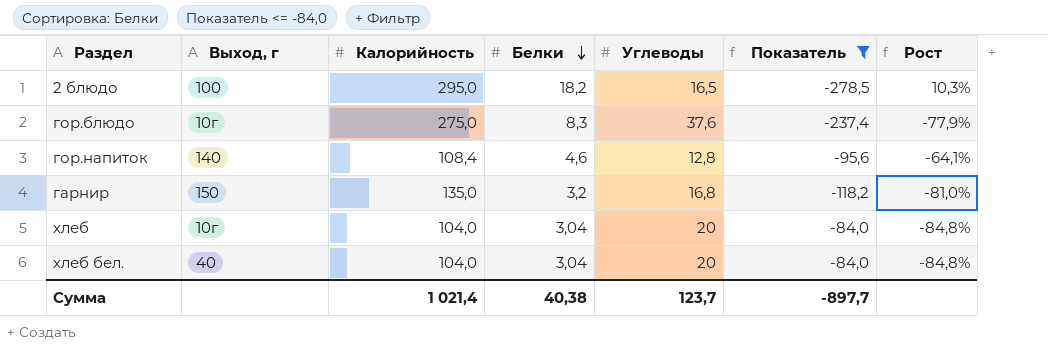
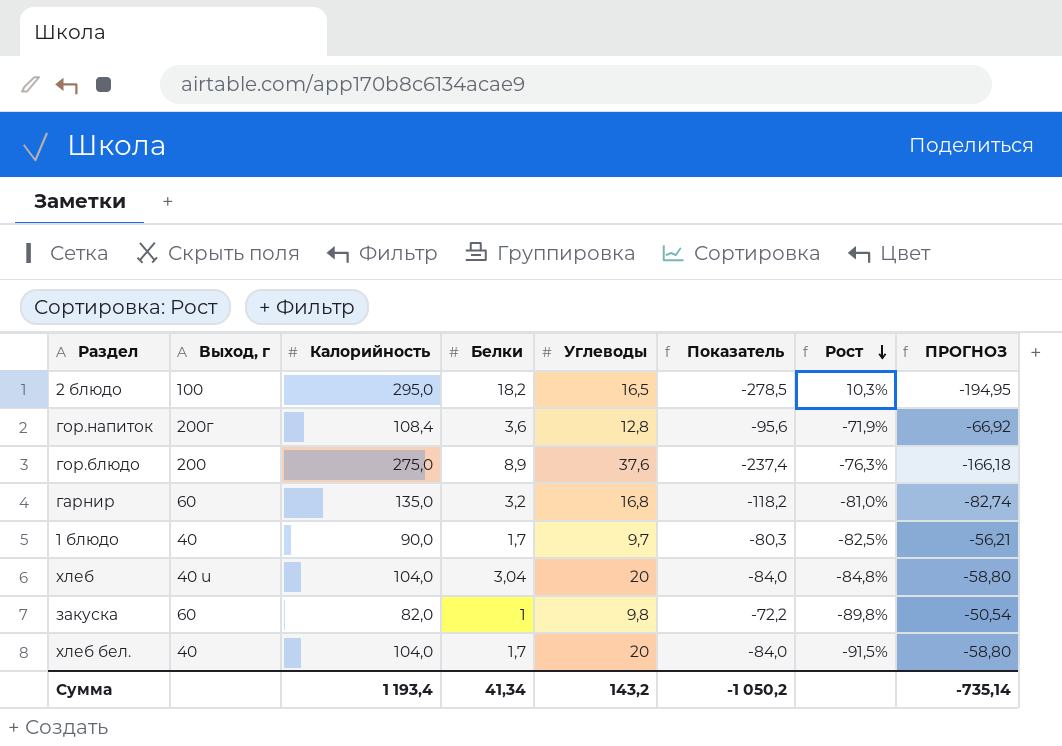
filter: Показатель <= -84,0 -> none
row order: Белки descending -> Рост descending
column ПРОГНОЗ | formula: none -> [Показатель] * 0,7
гор.напиток | Выход, г: 140 -> 200г
гор.напиток | Белки: 4,6 -> 3,6
гор.напиток | Рост: -64,1% -> -71,9%
гор.блюдо | Выход, г: 10г -> 200
гор.блюдо | Белки: 8,3 -> 8,9
гор.блюдо | Рост: -77,9% -> -76,3%
гарнир | Выход, г: 150 -> 60
хлеб | Выход, г: 10г -> 40 u
хлеб бел. | Белки: 3,04 -> 1,7
хлеб бел. | Рост: -84,8% -> -91,5%
Сумма | Калорийность: 1 021,4 -> 1 193,4
Сумма | Белки: 40,38 -> 41,34
Сумма | Углеводы: 123,7 -> 143,2
Сумма | Показатель: -897,7 -> -1 050,2

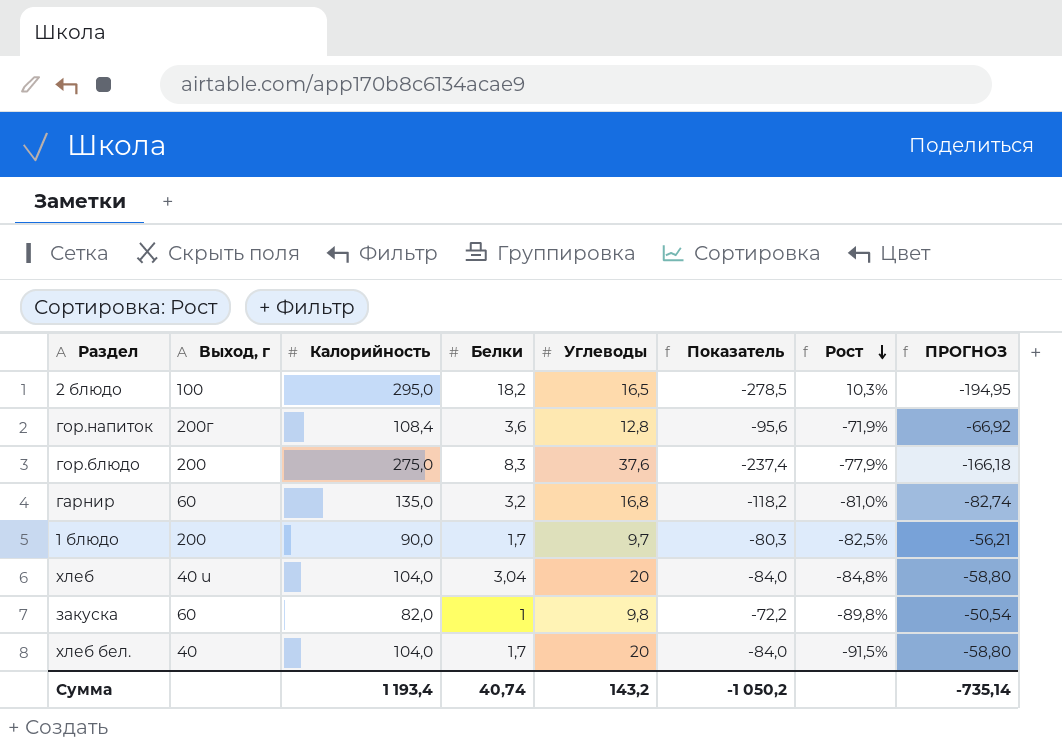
гор.блюдо | Белки: 8,9 -> 8,3
гор.блюдо | Рост: -76,3% -> -77,9%
1 блюдо | Выход, г: 40 -> 200
Сумма | Белки: 41,34 -> 40,74

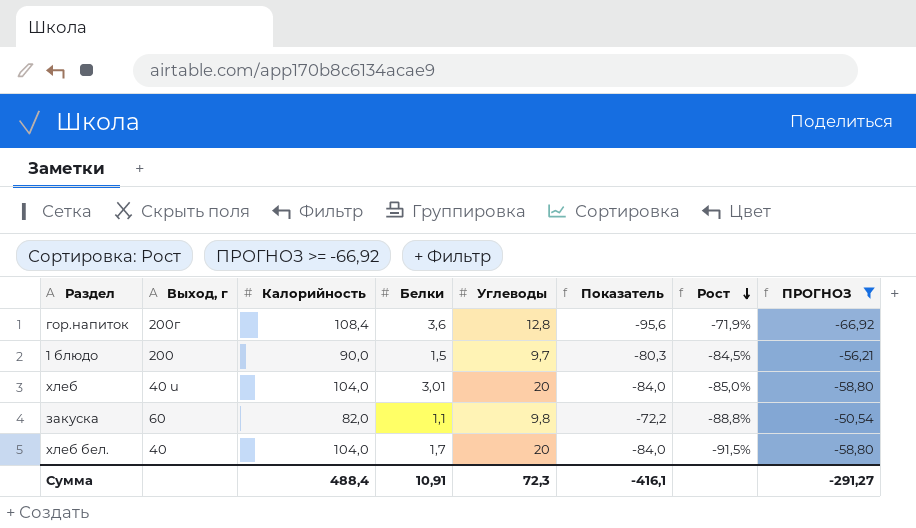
filter: none -> ПРОГНОЗ >= -66,92
1 блюдо | Белки: 1,7 -> 1,5
1 блюдо | Рост: -82,5% -> -84,5%
хлеб | Белки: 3,04 -> 3,01
хлеб | Рост: -84,8% -> -85,0%
закуска | Белки: 1 -> 1,1
закуска | Рост: -89,8% -> -88,8%
Сумма | Калорийность: 1 193,4 -> 488,4
Сумма | Белки: 40,74 -> 10,91
Сумма | Углеводы: 143,2 -> 72,3
Сумма | Показатель: -1 050,2 -> -416,1
Сумма | ПРОГНОЗ: -735,14 -> -291,27

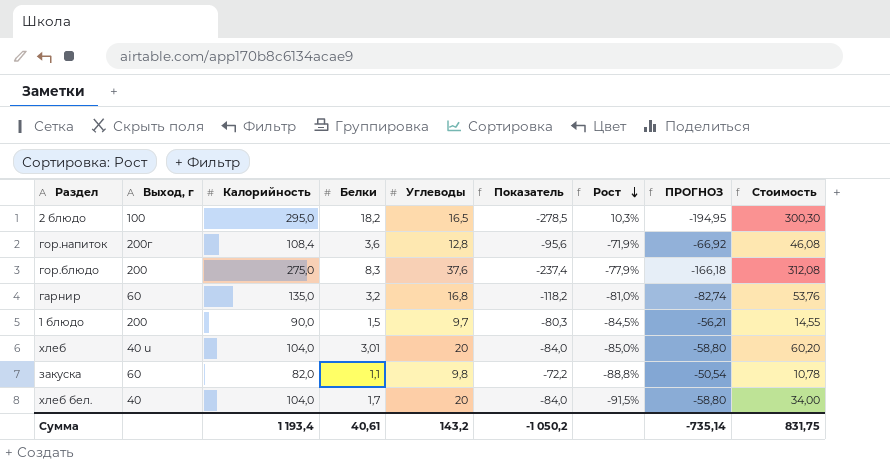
filter: ПРОГНОЗ >= -66,92 -> none
column Стоимость | formula: none -> [Белки] * [Углеводы]
Сумма | Калорийность: 488,4 -> 1 193,4
Сумма | Белки: 10,91 -> 40,61
Сумма | Углеводы: 72,3 -> 143,2
Сумма | Показатель: -416,1 -> -1 050,2
Сумма | ПРОГНОЗ: -291,27 -> -735,14

